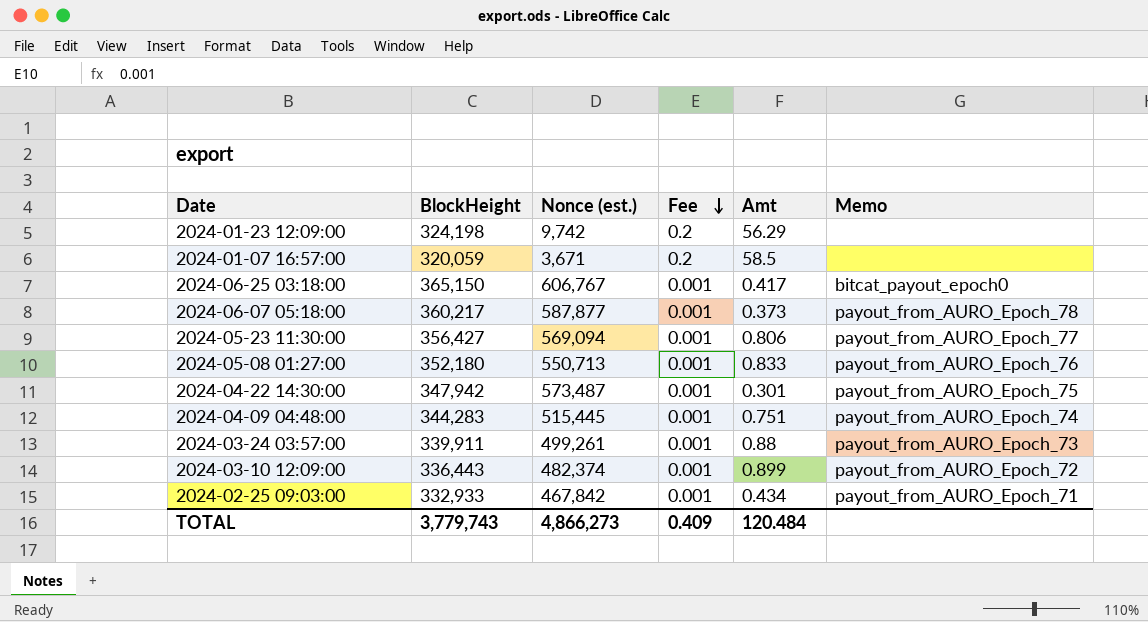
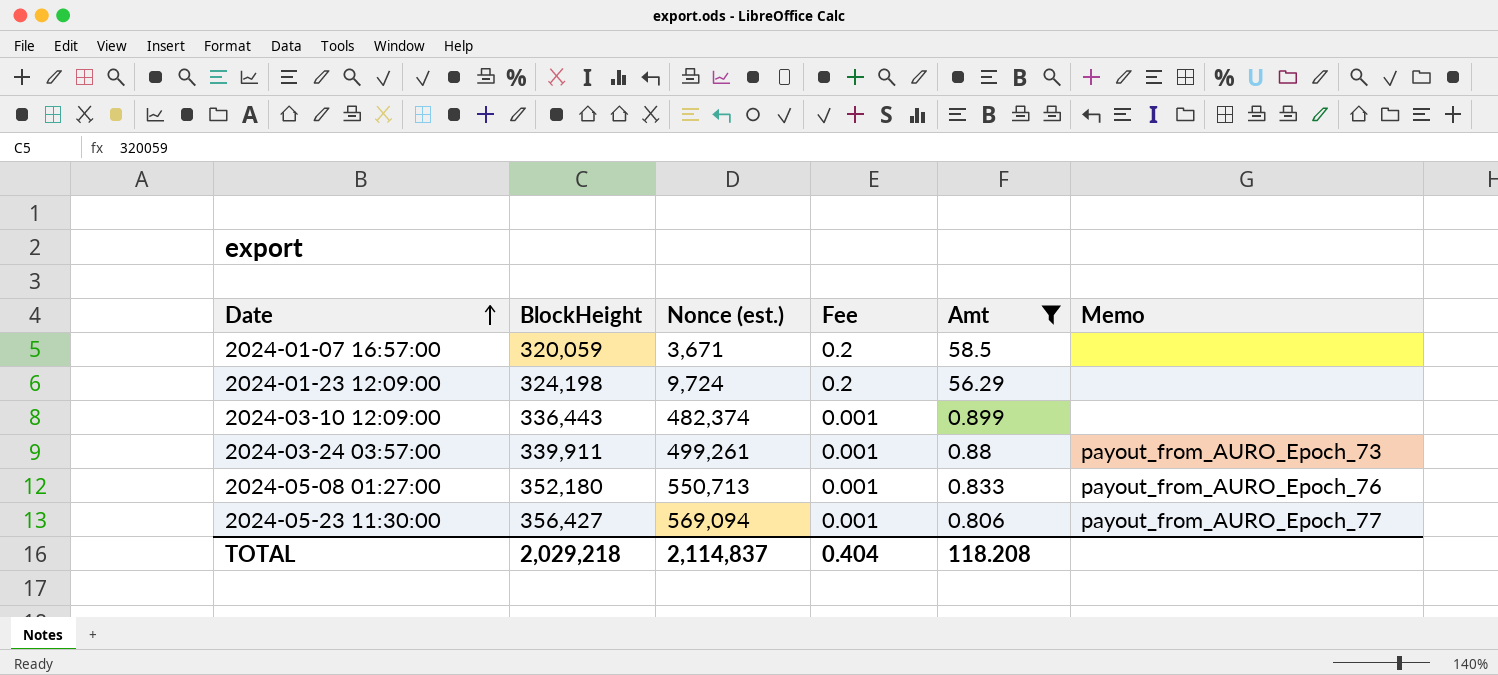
filter: none -> Amt >= 0.806
row order: Fee descending -> Date ascending
2024-01-23 12:09:00 | Nonce (est.): 9,742 -> 9,724
2024-03-10 12:09:00 | Memo: payout_from_AURO_Epoch_72 -> none
TOTAL | BlockHeight: 3,779,743 -> 2,029,218
TOTAL | Nonce (est.): 4,866,273 -> 2,114,837
TOTAL | Fee: 0.409 -> 0.404
TOTAL | Amt: 120.484 -> 118.208

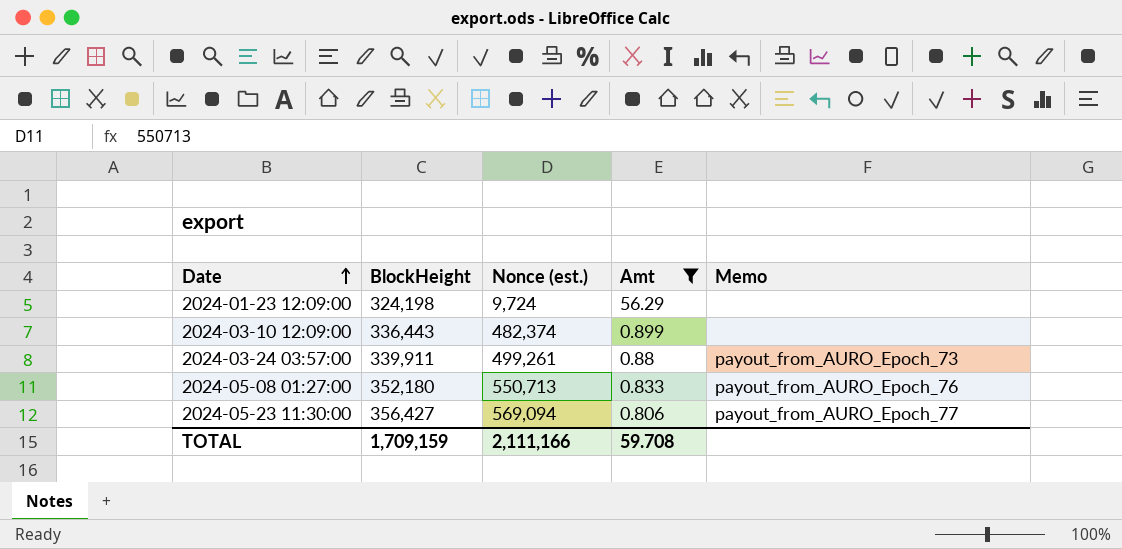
column Fee | position: 4 -> none
row 2024-01-07 16:57:00: 320,059 | 3,671 | 0.2 | 58.5 | none -> none
TOTAL | BlockHeight: 2,029,218 -> 1,709,159
TOTAL | Nonce (est.): 2,114,837 -> 2,111,166
TOTAL | Amt: 118.208 -> 59.708

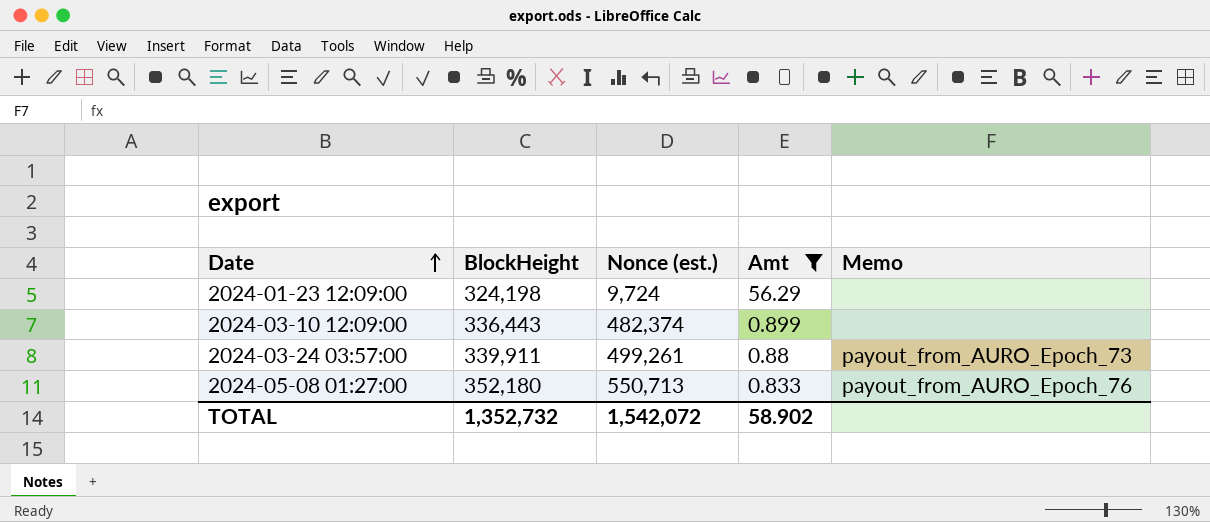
row 2024-05-23 11:30:00: 356,427 | 569,094 | 0.806 | payout_from_AURO_Epoch_77 -> none
TOTAL | BlockHeight: 1,709,159 -> 1,352,732
TOTAL | Nonce (est.): 2,111,166 -> 1,542,072
TOTAL | Amt: 59.708 -> 58.902

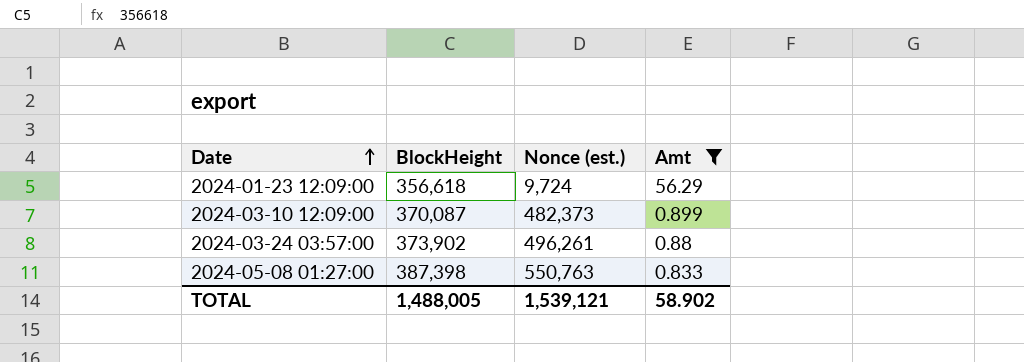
column Memo | position: 5 -> none
2024-01-23 12:09:00 | BlockHeight: 324,198 -> 356,618
2024-03-10 12:09:00 | BlockHeight: 336,443 -> 370,087
2024-03-10 12:09:00 | Nonce (est.): 482,374 -> 482,373
2024-03-24 03:57:00 | BlockHeight: 339,911 -> 373,902
2024-03-24 03:57:00 | Nonce (est.): 499,261 -> 496,261
2024-05-08 01:27:00 | BlockHeight: 352,180 -> 387,398
2024-05-08 01:27:00 | Nonce (est.): 550,713 -> 550,763
TOTAL | BlockHeight: 1,352,732 -> 1,488,005
TOTAL | Nonce (est.): 1,542,072 -> 1,539,121

